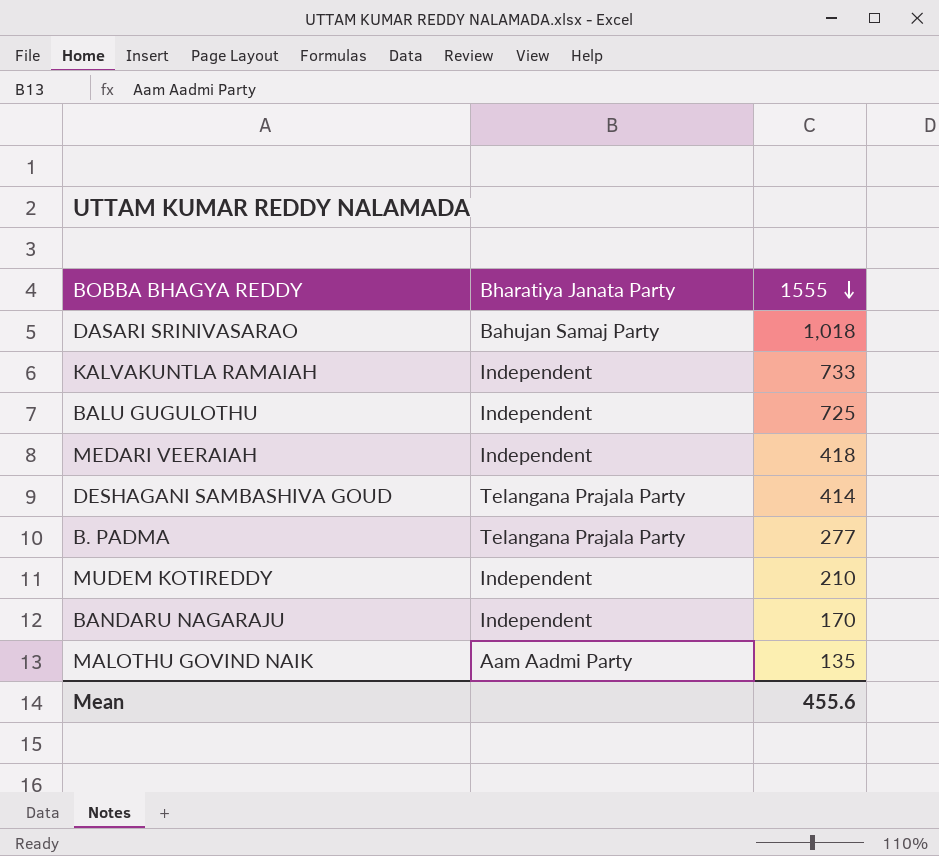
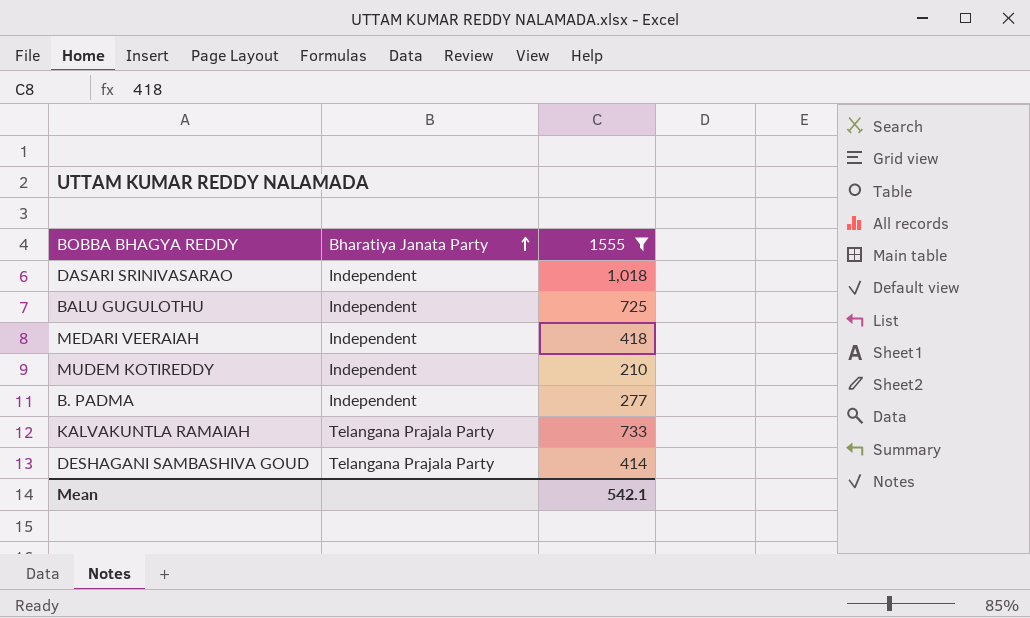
filter: none -> 1555 >= 210
row order: 1555 descending -> Bharatiya Janata Party ascending
DASARI SRINIVASARAO | Bharatiya Janata Party: Bahujan Samaj Party -> Independent
B. PADMA | Bharatiya Janata Party: Telangana Prajala Party -> Independent
KALVAKUNTLA RAMAIAH | Bharatiya Janata Party: Independent -> Telangana Prajala Party
Mean | 1555: 455.6 -> 542.1

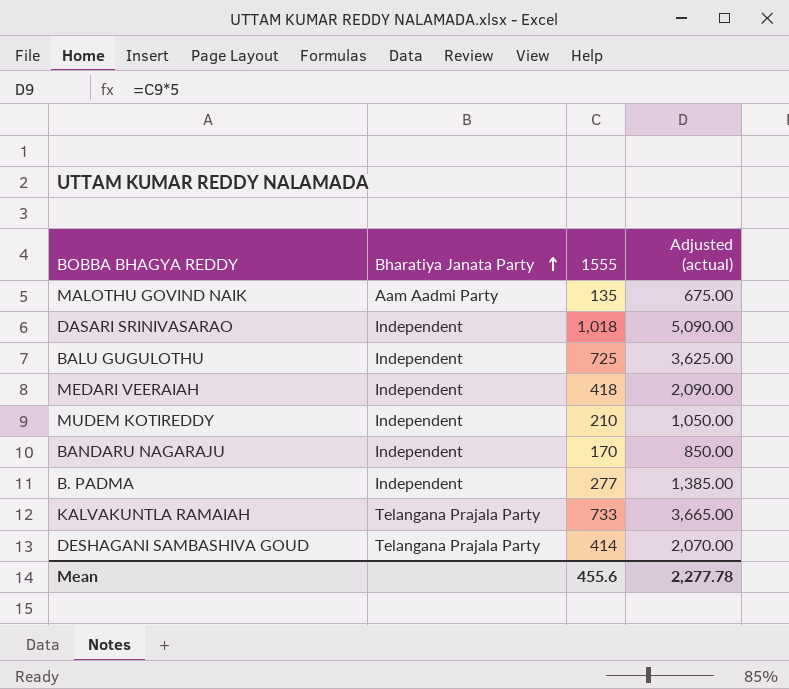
filter: 1555 >= 210 -> none
column Adjusted (actual) | formula: none -> [1555] * 5
Mean | 1555: 542.1 -> 455.6

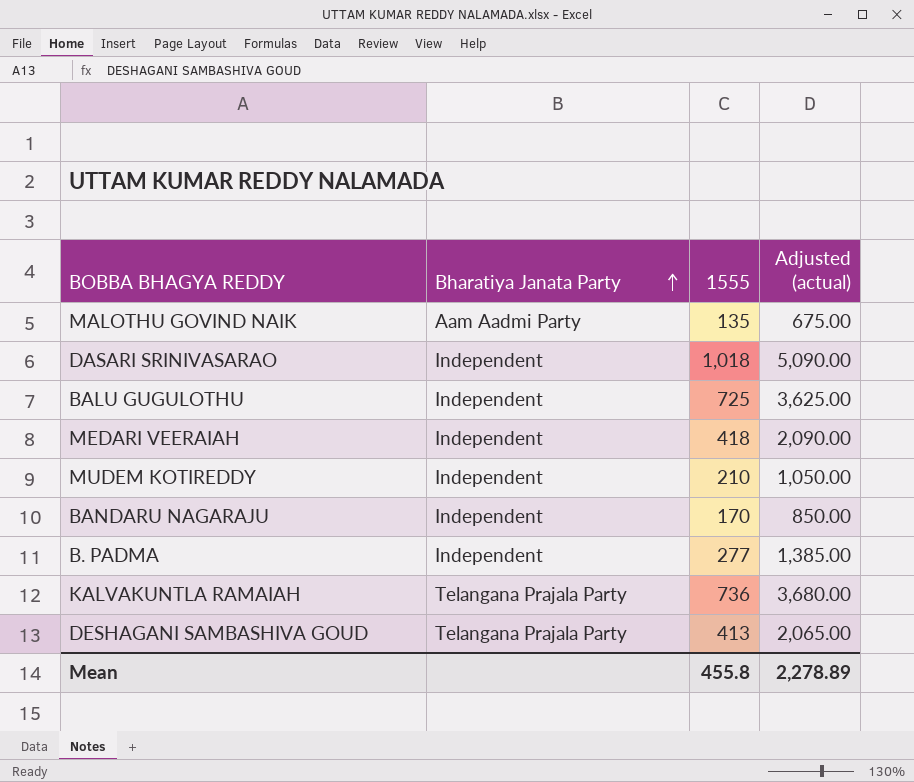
KALVAKUNTLA RAMAIAH | 1555: 733 -> 736
KALVAKUNTLA RAMAIAH | Adjusted (actual): 3,665.00 -> 3,680.00
DESHAGANI SAMBASHIVA GOUD | 1555: 414 -> 413
DESHAGANI SAMBASHIVA GOUD | Adjusted (actual): 2,070.00 -> 2,065.00
Mean | 1555: 455.6 -> 455.8
Mean | Adjusted (actual): 2,277.78 -> 2,278.89

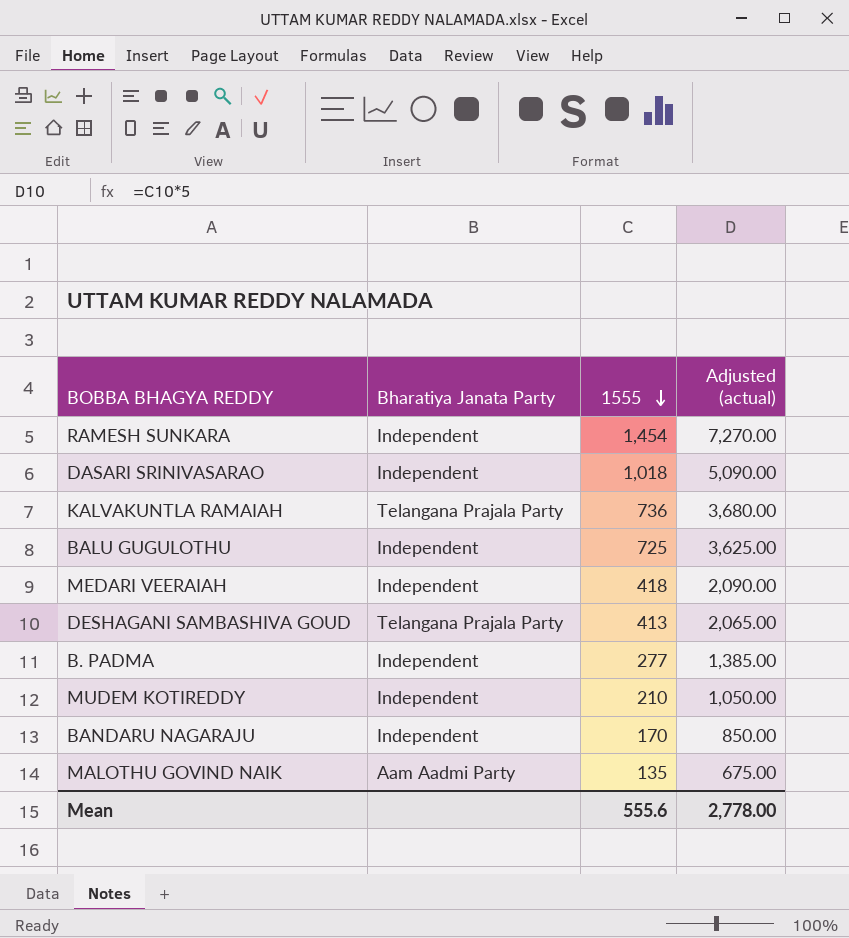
row order: Bharatiya Janata Party ascending -> 1555 descending
row RAMESH SUNKARA: none -> Independent | 1,454 | 7,270.00
Mean | 1555: 455.8 -> 555.6
Mean | Adjusted (actual): 2,278.89 -> 2,778.00

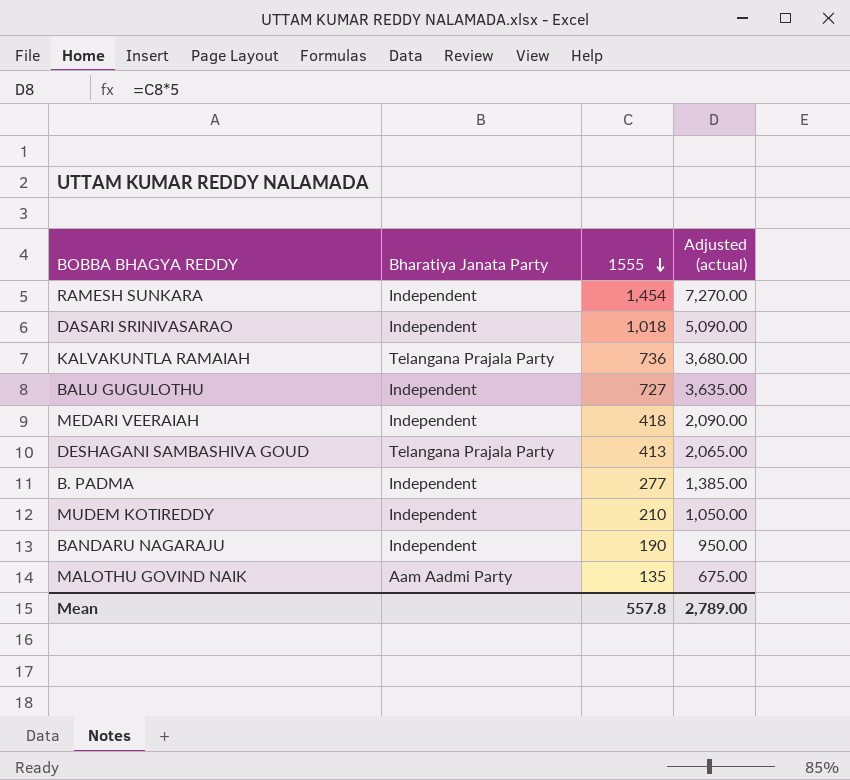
BALU GUGULOTHU | 1555: 725 -> 727
BALU GUGULOTHU | Adjusted (actual): 3,625.00 -> 3,635.00
BANDARU NAGARAJU | 1555: 170 -> 190
BANDARU NAGARAJU | Adjusted (actual): 850.00 -> 950.00
Mean | 1555: 555.6 -> 557.8
Mean | Adjusted (actual): 2,778.00 -> 2,789.00

